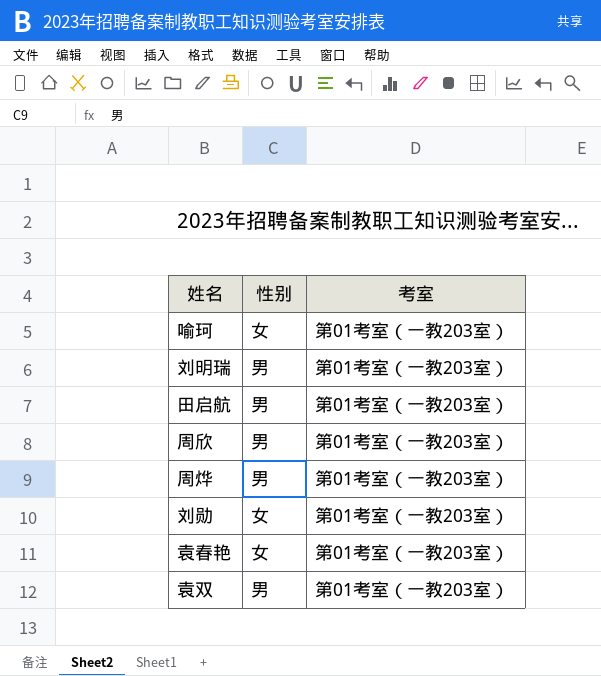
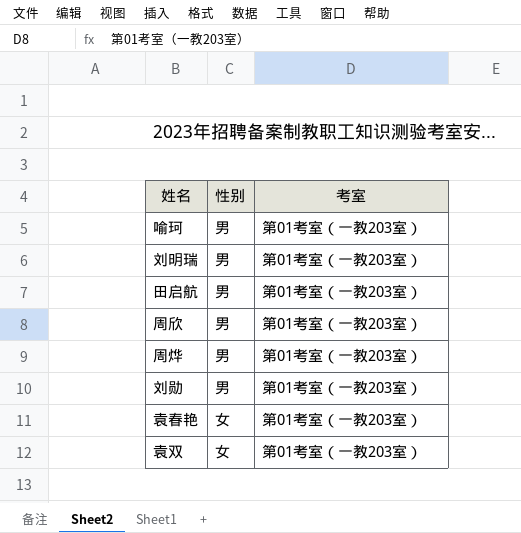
喻珂 | 性别: 女 -> 男
刘勋 | 性别: 女 -> 男
袁双 | 性别: 男 -> 女

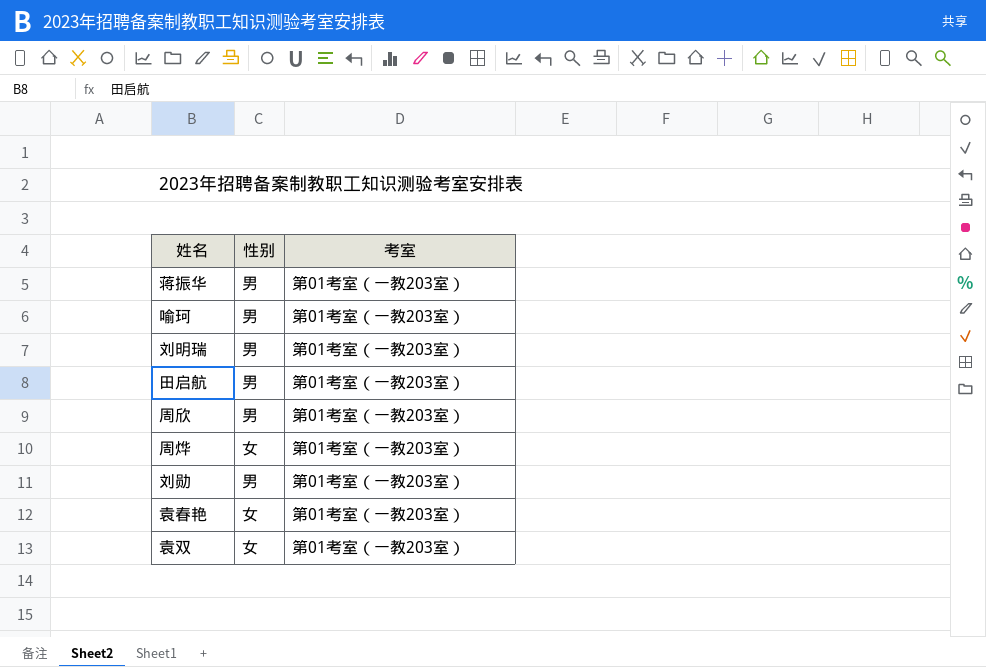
row 蒋振华: none -> 男 | 第01考室（一教203室）
周烨 | 性别: 男 -> 女

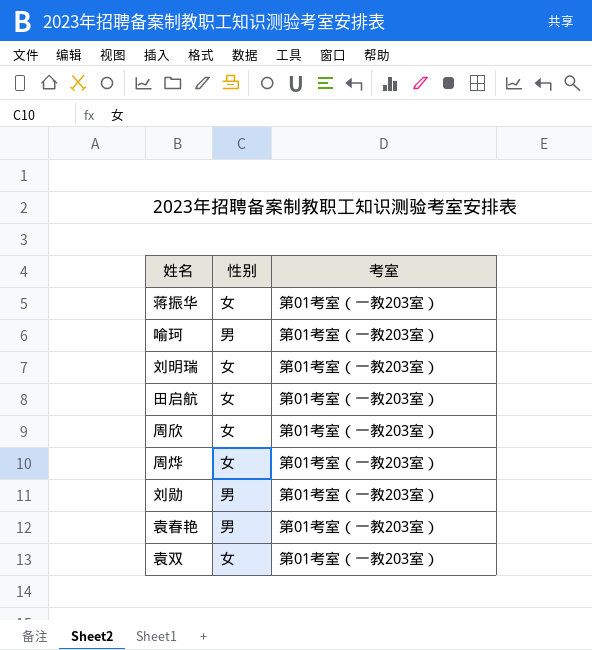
蒋振华 | 性别: 男 -> 女
刘明瑞 | 性别: 男 -> 女
田启航 | 性别: 男 -> 女
周欣 | 性别: 男 -> 女
袁春艳 | 性别: 女 -> 男

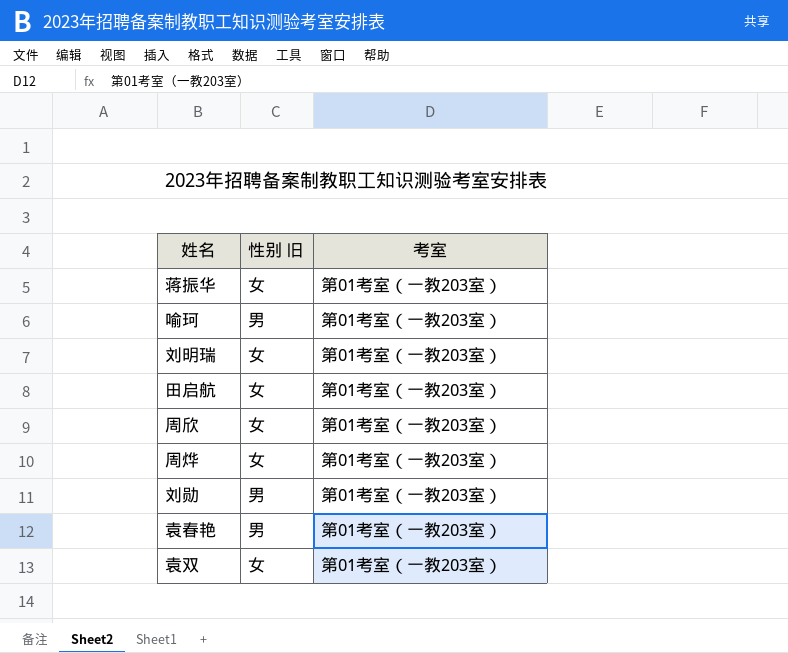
column name: 性别 -> 性别 旧

